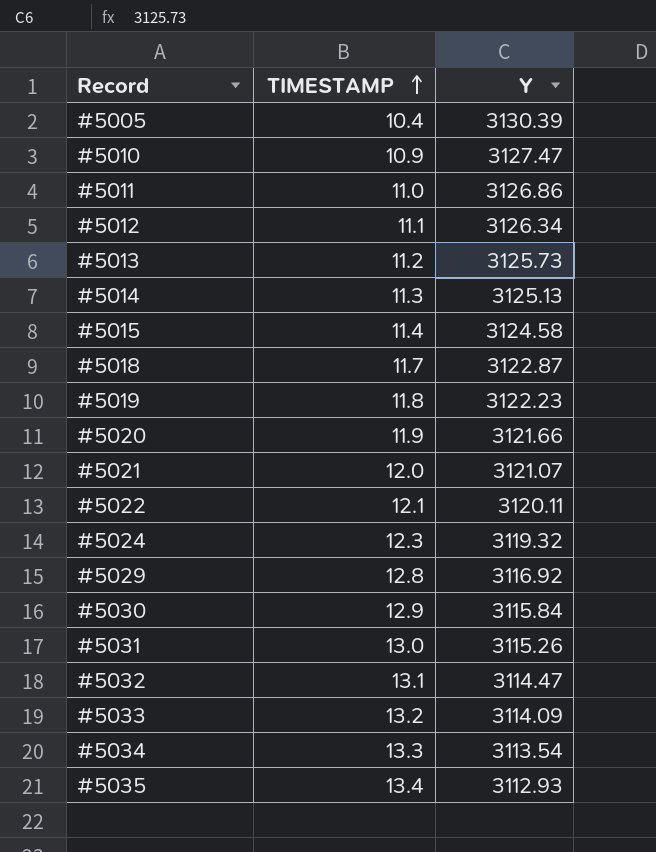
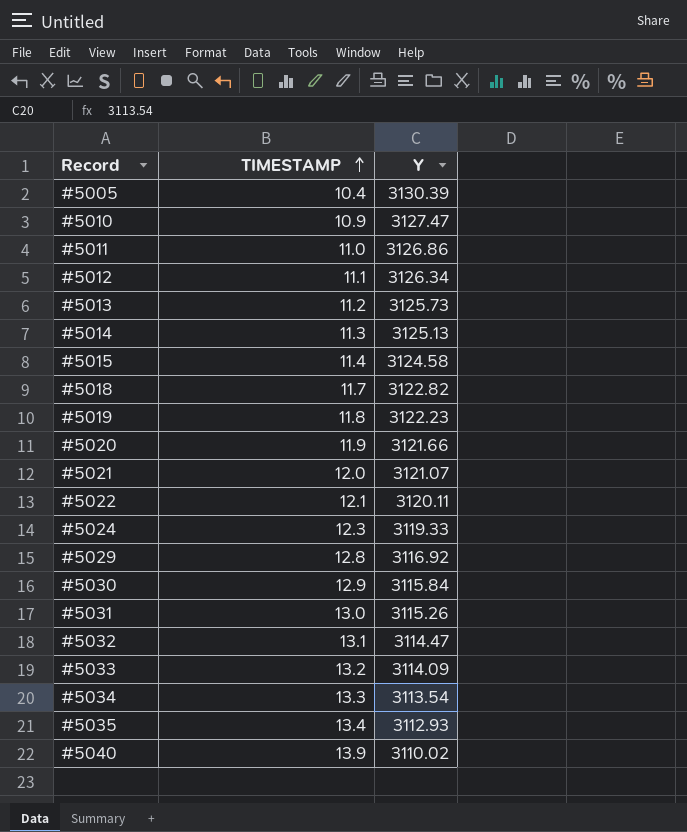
#5018 | Y: 3122.87 -> 3122.82
#5024 | Y: 3119.32 -> 3119.33
row #5040: none -> 13.9 | 3110.02

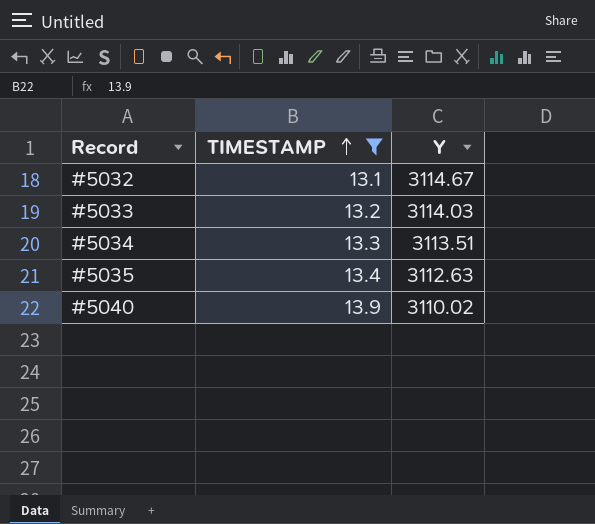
filter: none -> TIMESTAMP >= 13.1
#5032 | Y: 3114.47 -> 3114.67
#5033 | Y: 3114.09 -> 3114.03
#5034 | Y: 3113.54 -> 3113.51
#5035 | Y: 3112.93 -> 3112.63

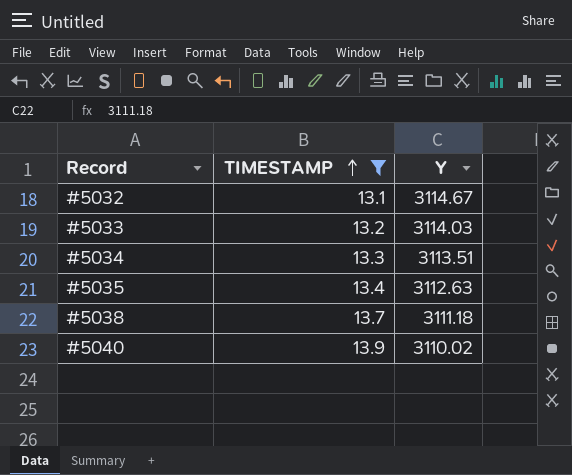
row #5038: none -> 13.7 | 3111.18

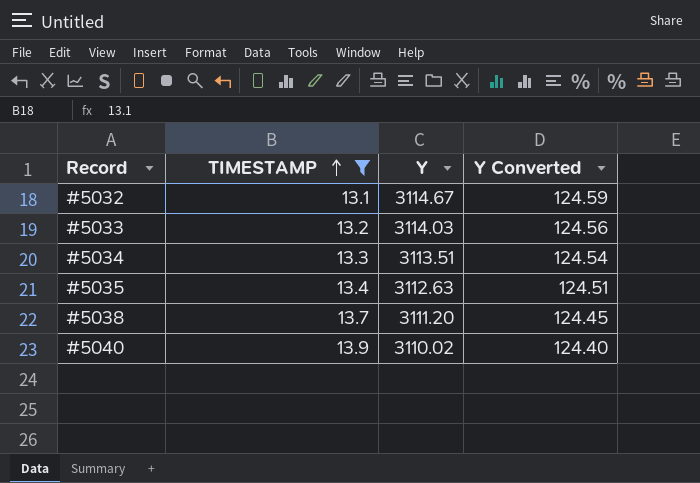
column Y Converted | formula: none -> [Y] * 0.04
#5038 | Y: 3111.18 -> 3111.20

